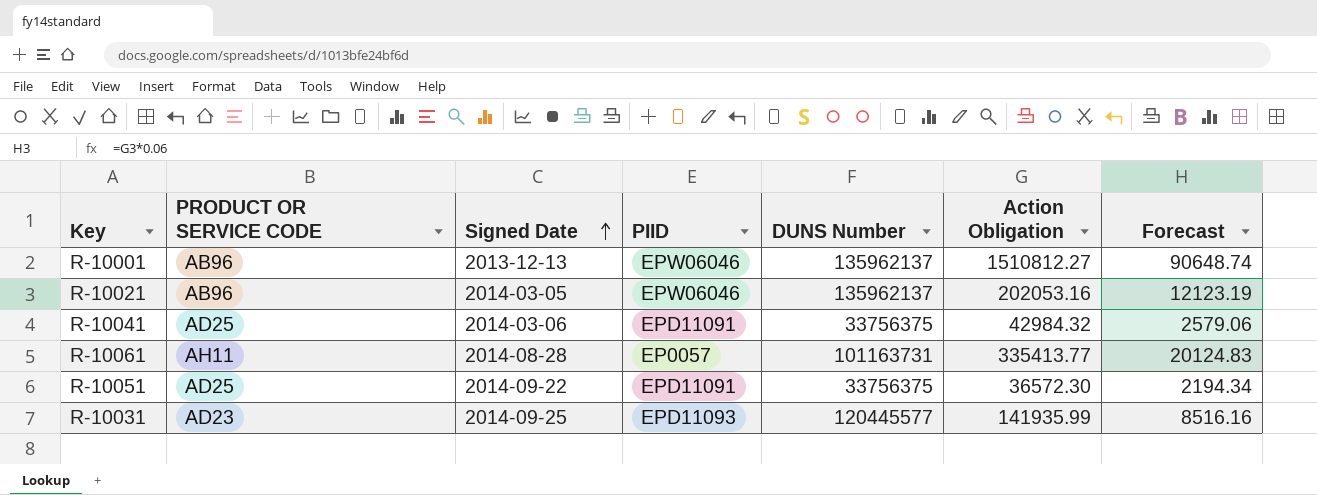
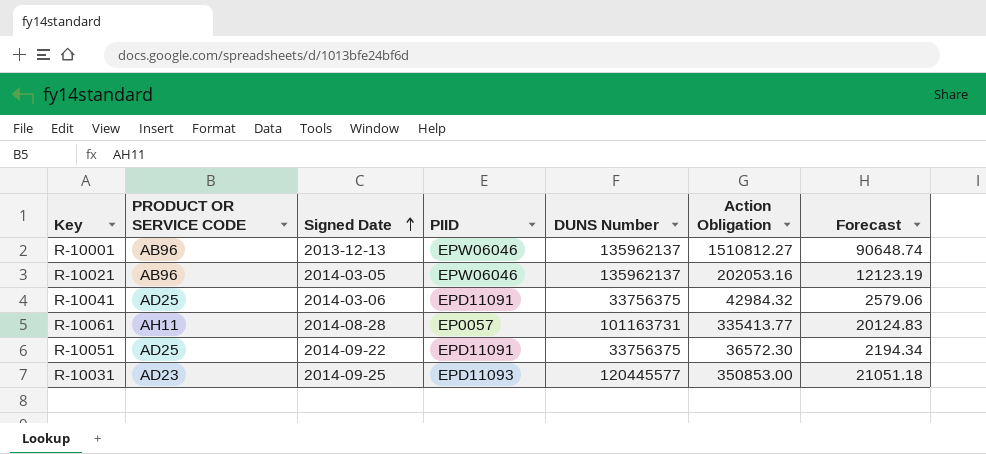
R-10031 | Action Obligation: 141935.99 -> 350853.00
R-10031 | Forecast: 8516.16 -> 21051.18

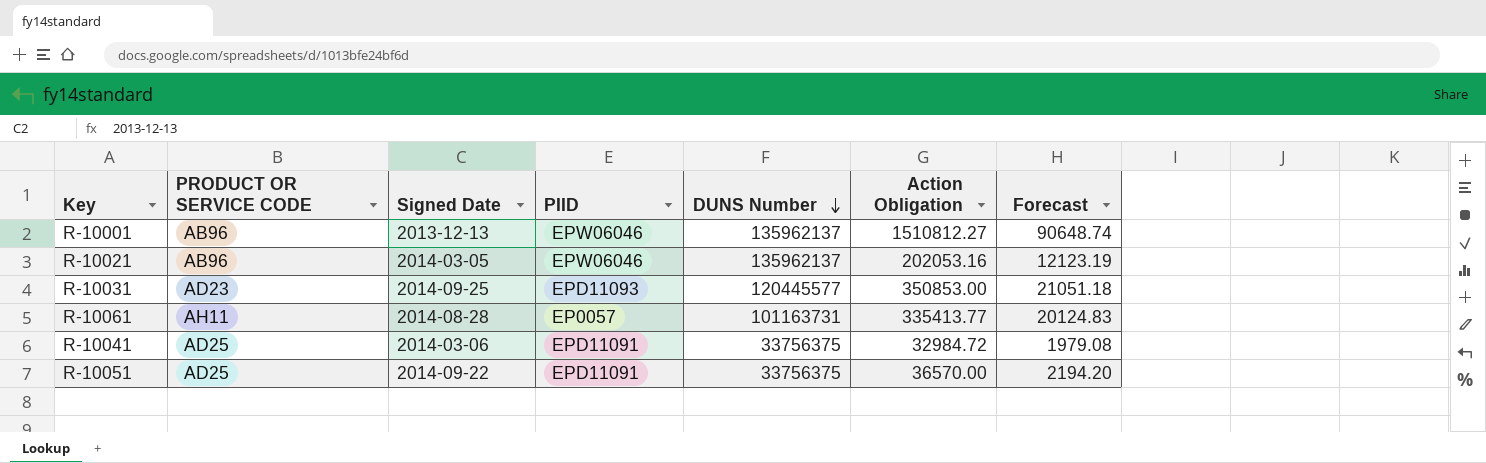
row order: Signed Date ascending -> DUNS Number descending
R-10041 | Action Obligation: 42984.32 -> 32984.72
R-10041 | Forecast: 2579.06 -> 1979.08
R-10051 | Action Obligation: 36572.30 -> 36570.00
R-10051 | Forecast: 2194.34 -> 2194.20

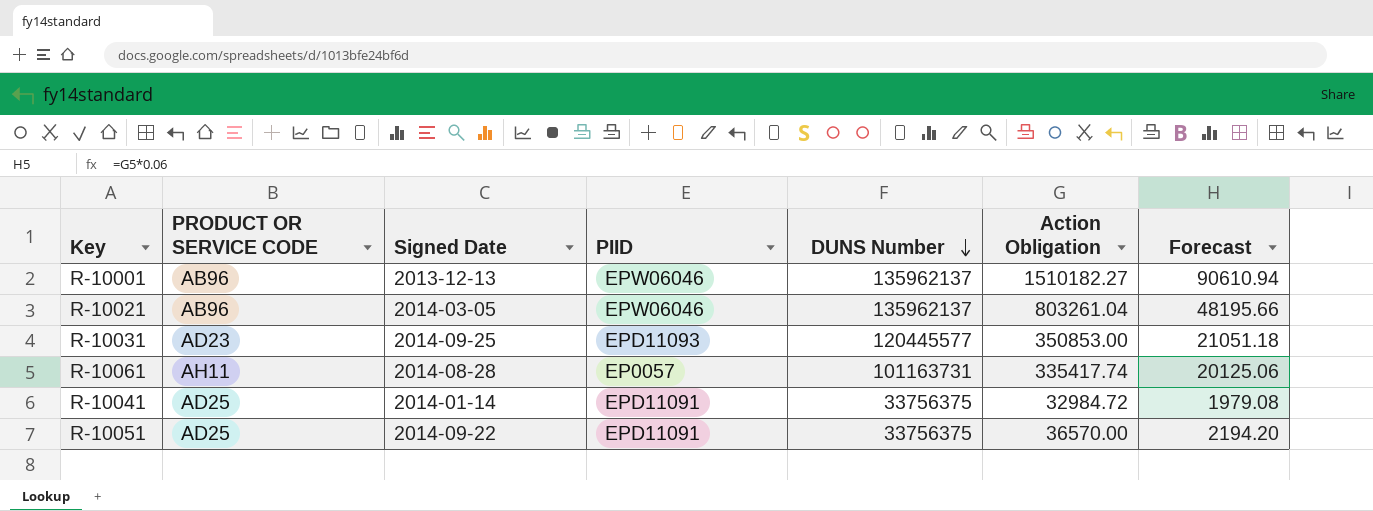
R-10001 | Action Obligation: 1510812.27 -> 1510182.27
R-10001 | Forecast: 90648.74 -> 90610.94
R-10021 | Action Obligation: 202053.16 -> 803261.04
R-10021 | Forecast: 12123.19 -> 48195.66
R-10061 | Action Obligation: 335413.77 -> 335417.74
R-10061 | Forecast: 20124.83 -> 20125.06
R-10041 | Signed Date: 2014-03-06 -> 2014-01-14

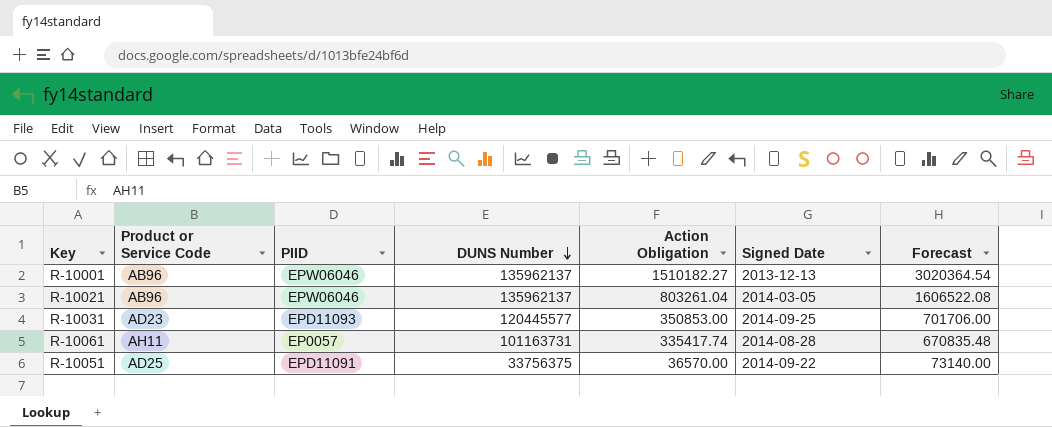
column name: PRODUCT OR SERVICE CODE -> Product or Service Code
column Signed Date | position: 3 -> 6
column Forecast | formula: [Action Obligation] * 0.06 -> [Action Obligation] * 2
row R-10041: AD25 | 2014-01-14 | EPD11091 | 33756375 | 32984.72 | 1979.08 -> none

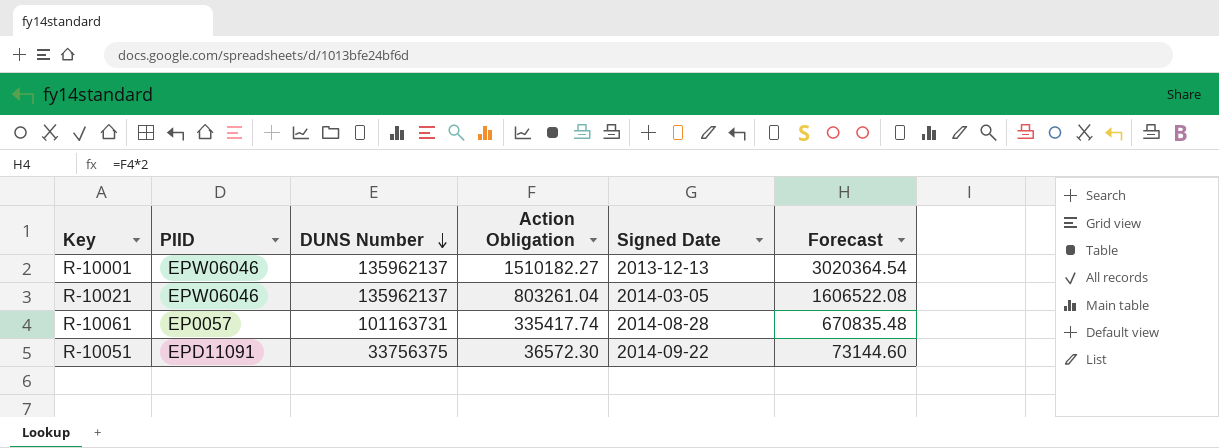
column Product or Service Code | position: 2 -> none
row R-10031: AD23 | EPD11093 | 120445577 | 350853.00 | 2014-09-25 | 701706.00 -> none
R-10051 | Action Obligation: 36570.00 -> 36572.30
R-10051 | Forecast: 73140.00 -> 73144.60

